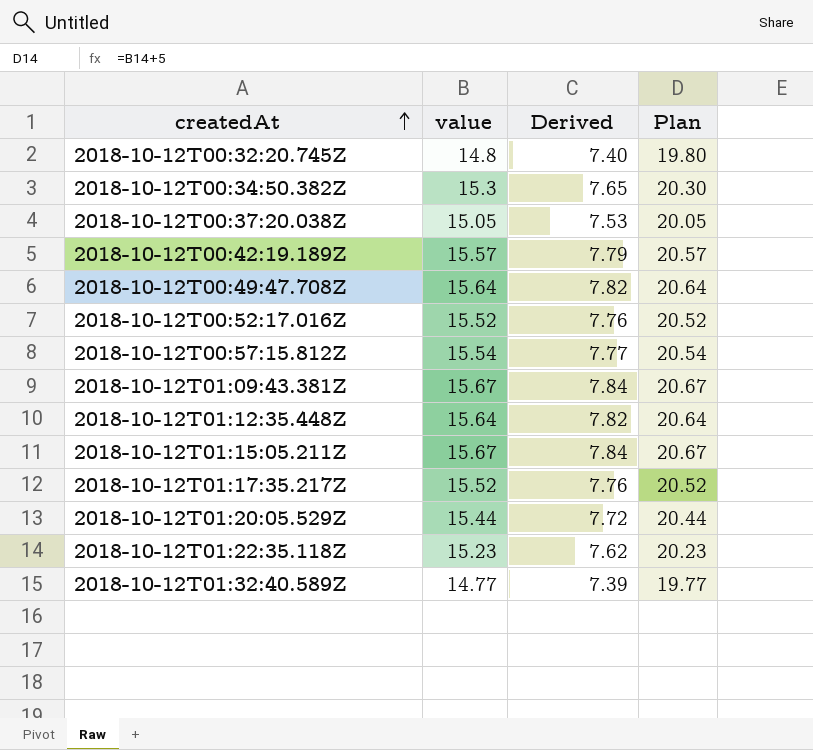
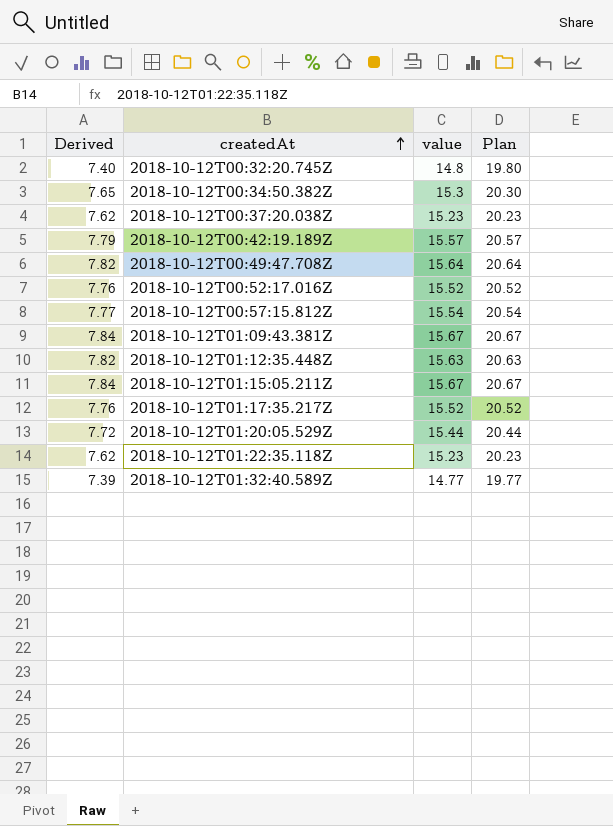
column Derived | position: 3 -> 1
2018-10-12T00:37:20.038Z | Derived: 7.53 -> 7.62
2018-10-12T00:37:20.038Z | value: 15.05 -> 15.23
2018-10-12T00:37:20.038Z | Plan: 20.05 -> 20.23
2018-10-12T01:12:35.448Z | value: 15.64 -> 15.63
2018-10-12T01:12:35.448Z | Plan: 20.64 -> 20.63

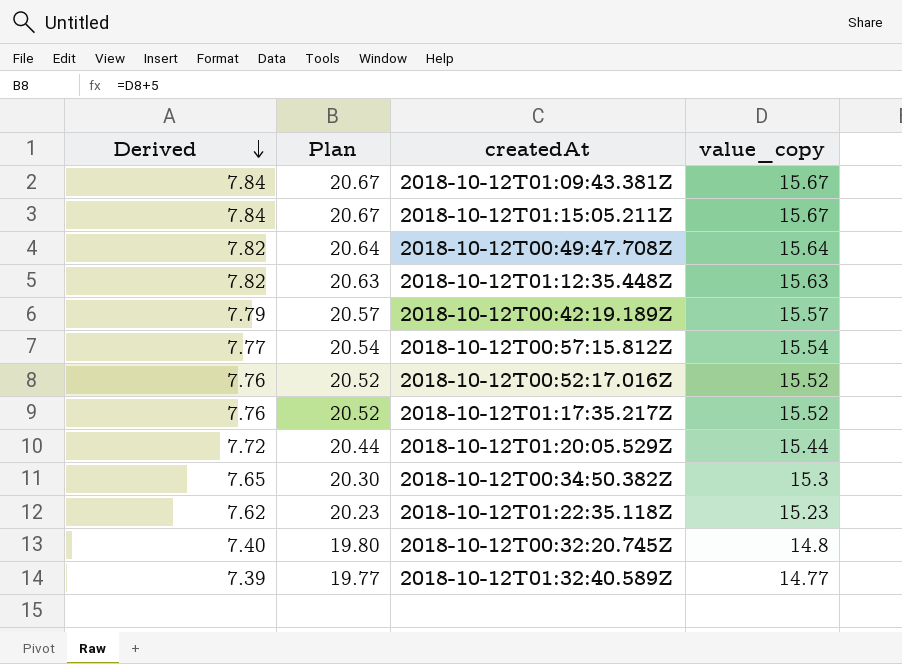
row order: createdAt ascending -> Derived descending
column Plan | position: 4 -> 2
column name: value -> value_copy
row 2018-10-12T00:37:20.038Z: 7.62 | 15.23 | 20.23 -> none

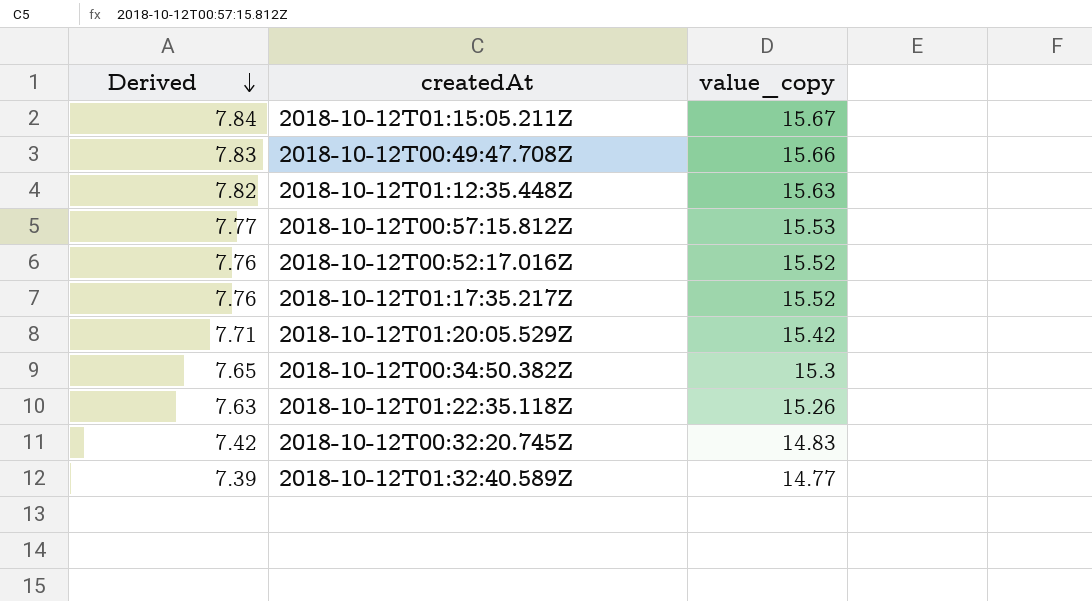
column Plan | formula: [value_copy] + 5 -> none
row 2018-10-12T01:09:43.381Z: 7.84 | 20.67 | 15.67 -> none
row 2018-10-12T00:42:19.189Z: 7.79 | 20.57 | 15.57 -> none
2018-10-12T00:49:47.708Z | Derived: 7.82 -> 7.83
2018-10-12T00:49:47.708Z | value_copy: 15.64 -> 15.66
2018-10-12T00:57:15.812Z | value_copy: 15.54 -> 15.53
2018-10-12T01:20:05.529Z | Derived: 7.72 -> 7.71
2018-10-12T01:20:05.529Z | value_copy: 15.44 -> 15.42
2018-10-12T01:22:35.118Z | Derived: 7.62 -> 7.63
2018-10-12T01:22:35.118Z | value_copy: 15.23 -> 15.26
2018-10-12T00:32:20.745Z | Derived: 7.40 -> 7.42
2018-10-12T00:32:20.745Z | value_copy: 14.8 -> 14.83

